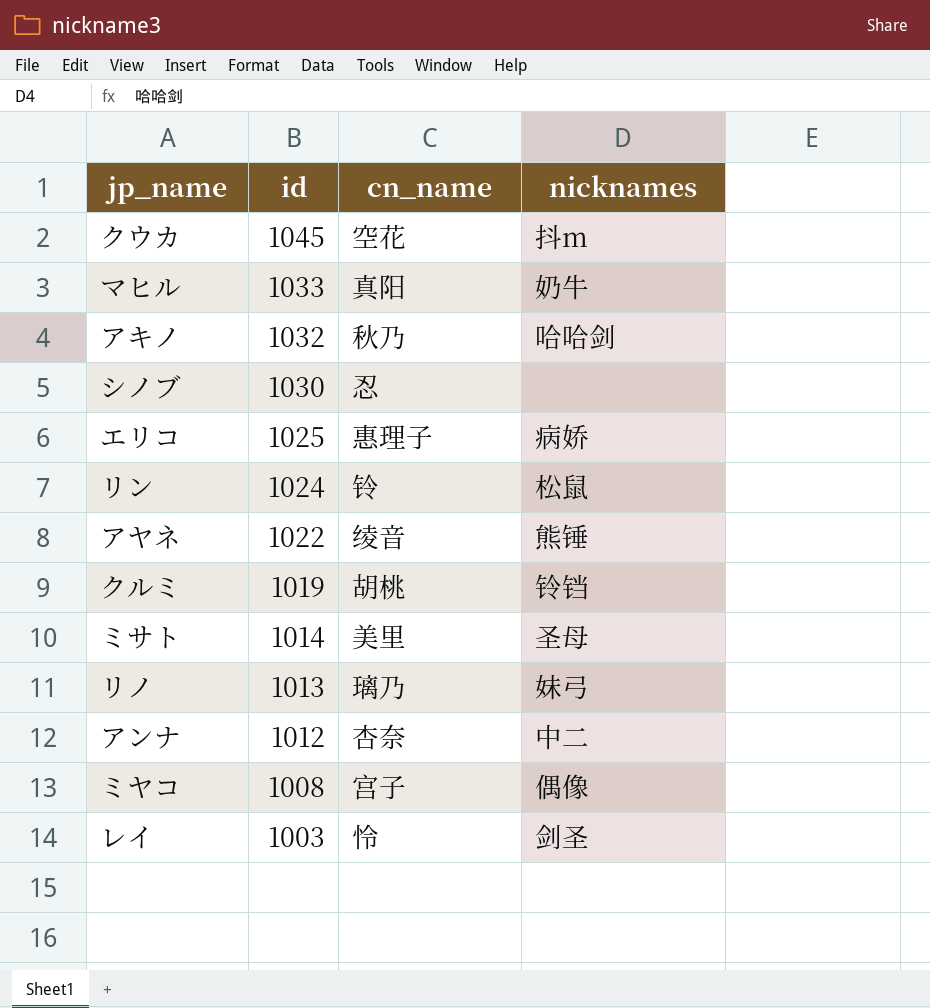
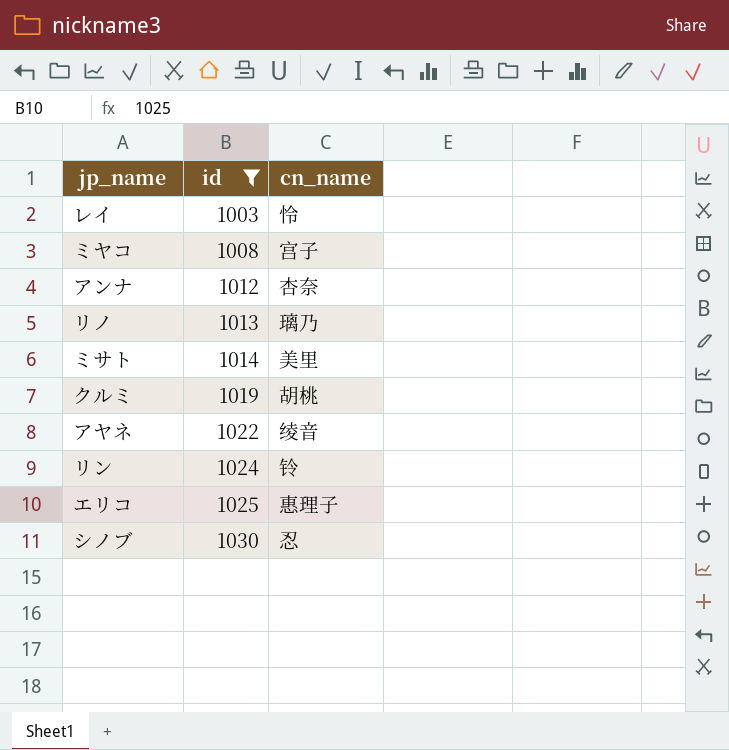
filter: none -> id <= 1030
row order: id descending -> id ascending
column nicknames | position: 4 -> none

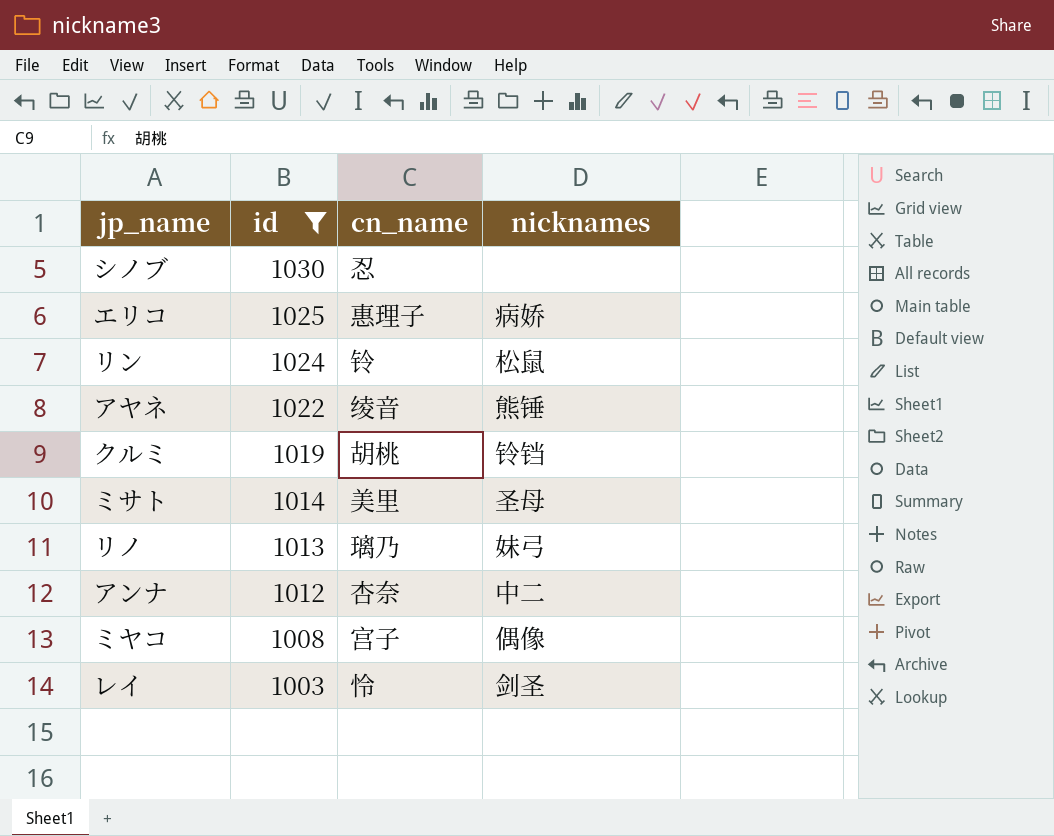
row order: id ascending -> id descending
column nicknames | position: none -> 4

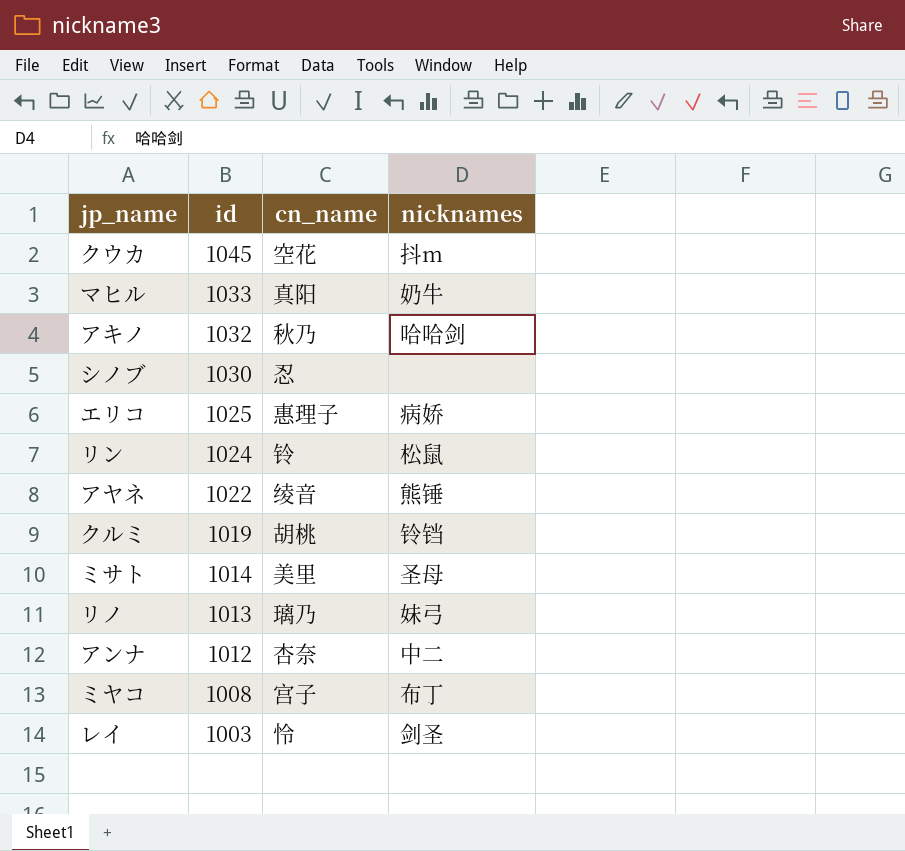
filter: id <= 1030 -> none
ミヤコ | nicknames: 偶像 -> 布丁

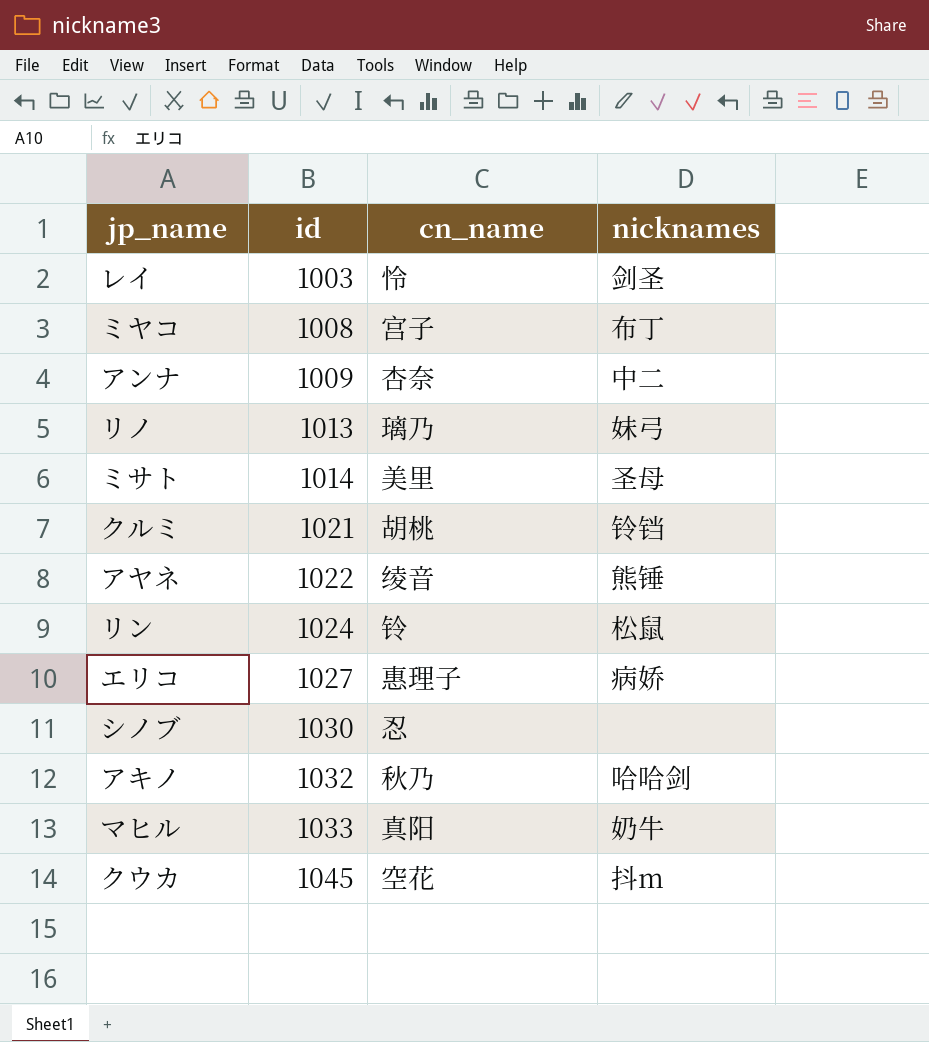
row order: id descending -> id ascending
アンナ | id: 1012 -> 1009
クルミ | id: 1019 -> 1021
エリコ | id: 1025 -> 1027

